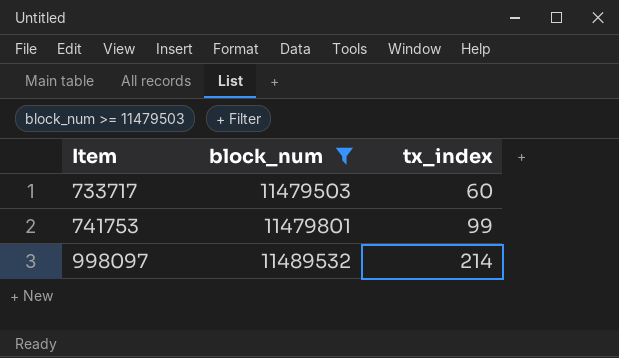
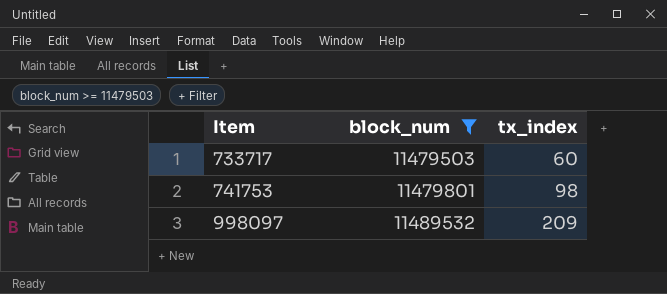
741753 | tx_index: 99 -> 98
998097 | tx_index: 214 -> 209

